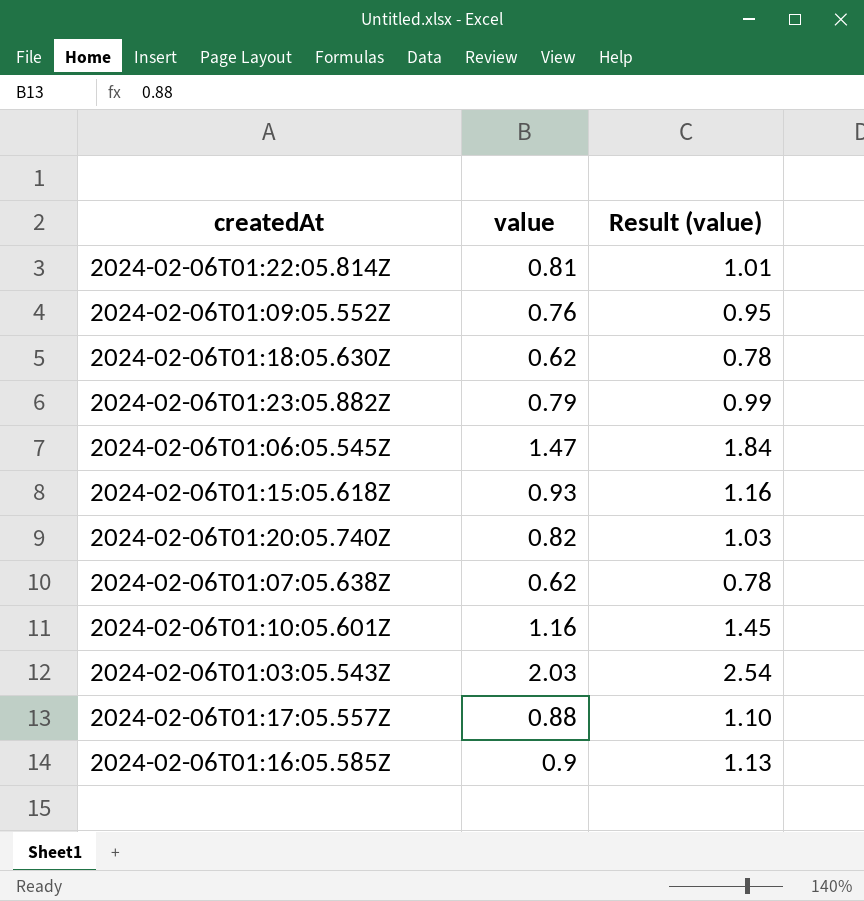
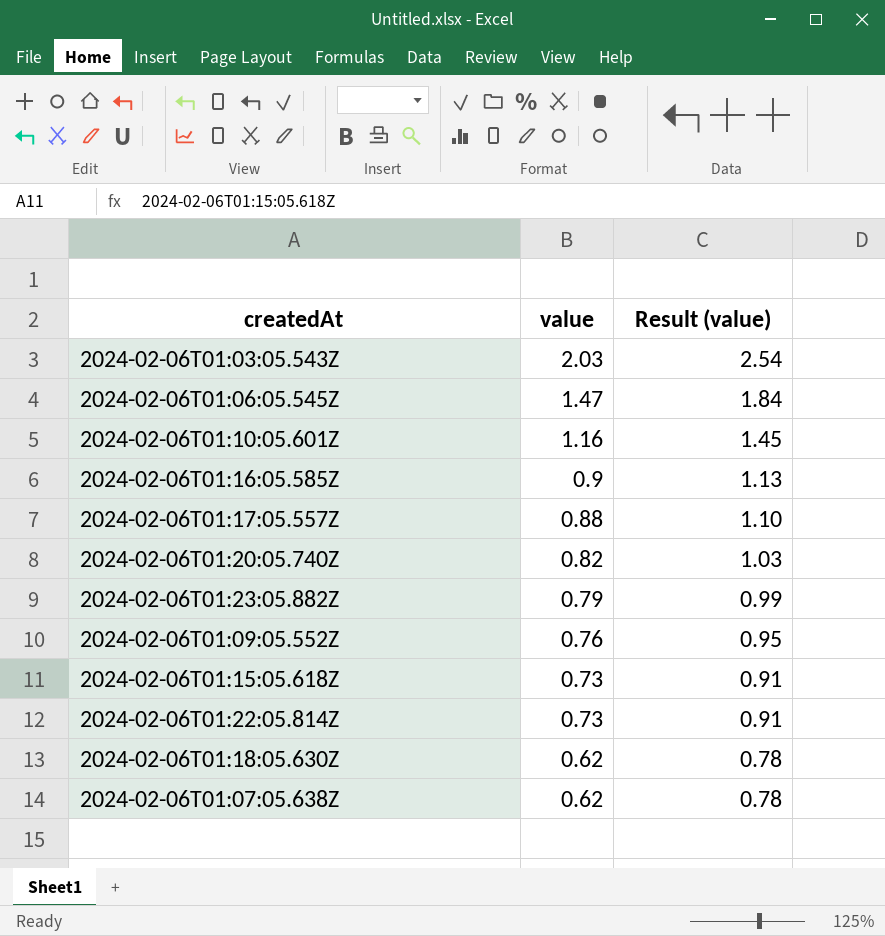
row order: none -> value descending
2024-02-06T01:15:05.618Z | value: 0.93 -> 0.73
2024-02-06T01:15:05.618Z | Result (value): 1.16 -> 0.91
2024-02-06T01:22:05.814Z | value: 0.81 -> 0.73
2024-02-06T01:22:05.814Z | Result (value): 1.01 -> 0.91

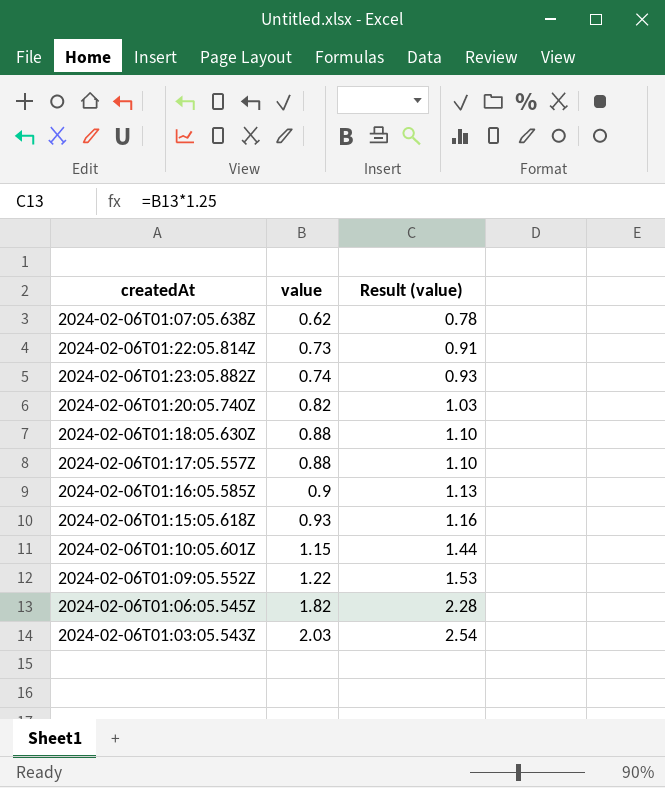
row order: value descending -> value ascending
2024-02-06T01:23:05.882Z | value: 0.79 -> 0.74
2024-02-06T01:23:05.882Z | Result (value): 0.99 -> 0.93
2024-02-06T01:18:05.630Z | value: 0.62 -> 0.88
2024-02-06T01:18:05.630Z | Result (value): 0.78 -> 1.10
2024-02-06T01:15:05.618Z | value: 0.73 -> 0.93
2024-02-06T01:15:05.618Z | Result (value): 0.91 -> 1.16
2024-02-06T01:10:05.601Z | value: 1.16 -> 1.15
2024-02-06T01:10:05.601Z | Result (value): 1.45 -> 1.44
2024-02-06T01:09:05.552Z | value: 0.76 -> 1.22
2024-02-06T01:09:05.552Z | Result (value): 0.95 -> 1.53
2024-02-06T01:06:05.545Z | value: 1.47 -> 1.82
2024-02-06T01:06:05.545Z | Result (value): 1.84 -> 2.28

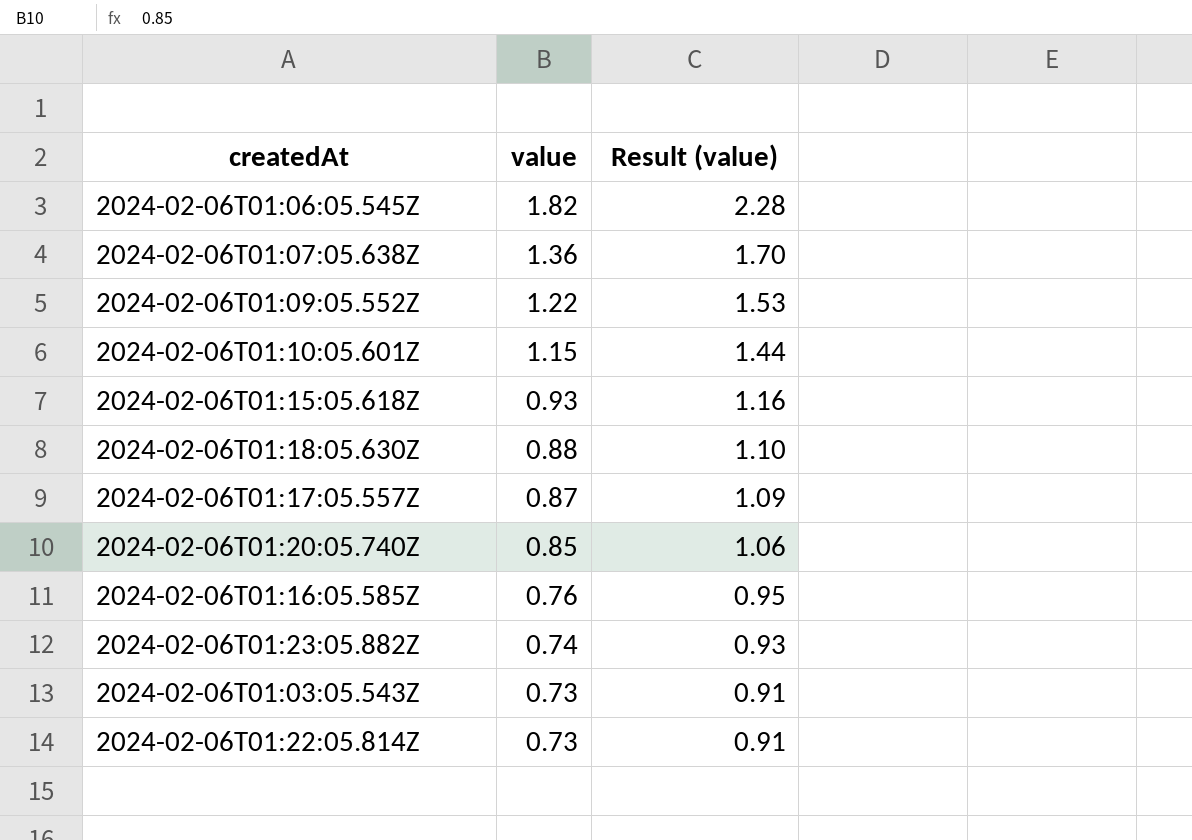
row order: value ascending -> value descending
2024-02-06T01:07:05.638Z | value: 0.62 -> 1.36
2024-02-06T01:07:05.638Z | Result (value): 0.78 -> 1.70
2024-02-06T01:17:05.557Z | value: 0.88 -> 0.87
2024-02-06T01:17:05.557Z | Result (value): 1.10 -> 1.09
2024-02-06T01:20:05.740Z | value: 0.82 -> 0.85
2024-02-06T01:20:05.740Z | Result (value): 1.03 -> 1.06
2024-02-06T01:16:05.585Z | value: 0.9 -> 0.76
2024-02-06T01:16:05.585Z | Result (value): 1.13 -> 0.95
2024-02-06T01:03:05.543Z | value: 2.03 -> 0.73
2024-02-06T01:03:05.543Z | Result (value): 2.54 -> 0.91

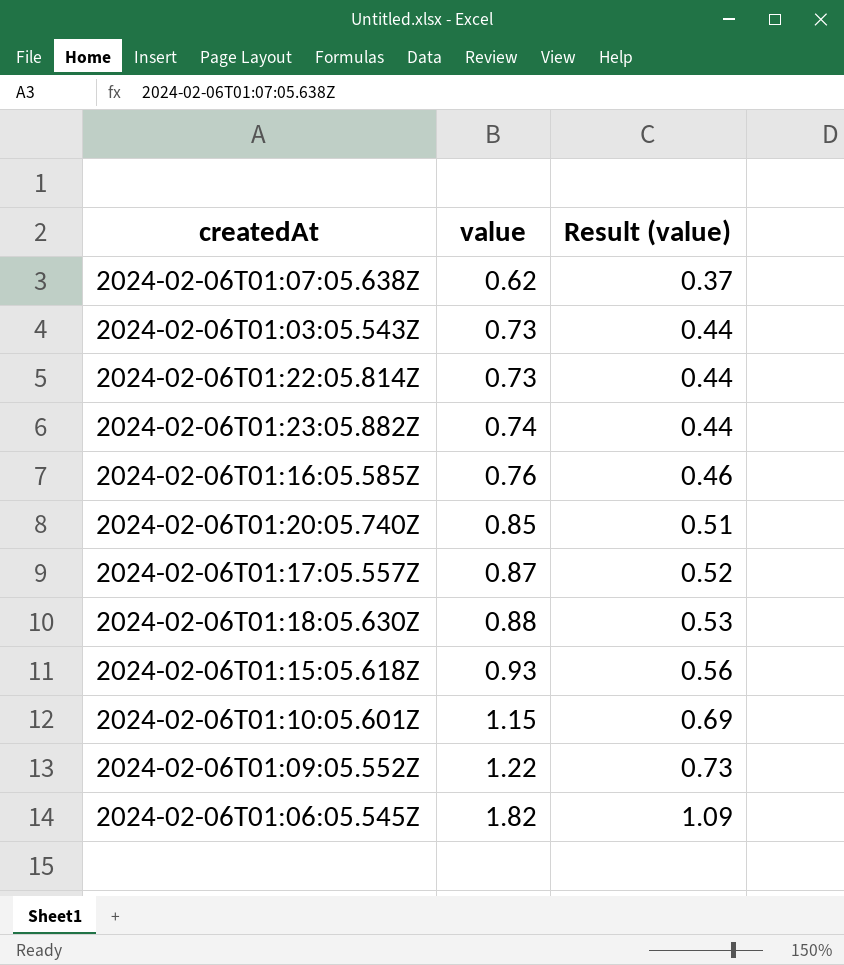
row order: value descending -> value ascending
column Result (value) | formula: [value] * 1.25 -> [value] * 0.6
2024-02-06T01:07:05.638Z | value: 1.36 -> 0.62

